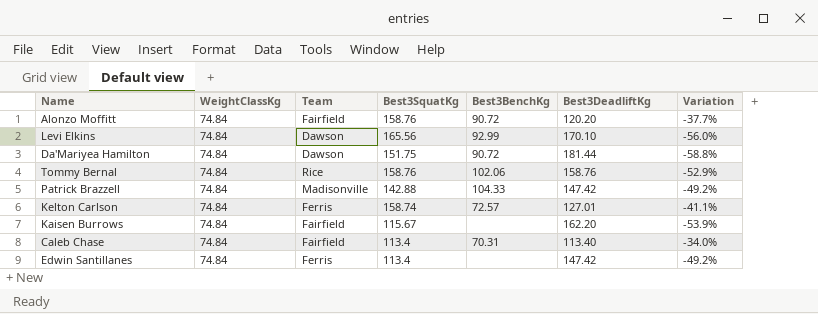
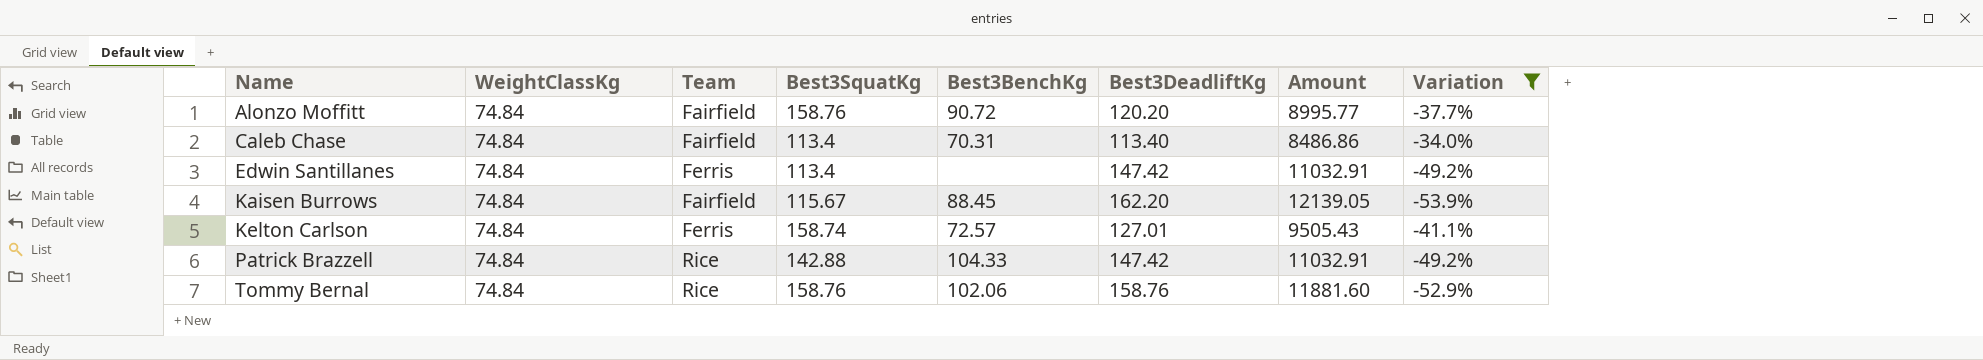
filter: none -> Variation >= -53.9%
row order: none -> Name ascending
column Amount | formula: none -> [WeightClassKg] * [Best3DeadliftKg]
Kaisen Burrows | Best3BenchKg: none -> 88.45
Patrick Brazzell | Team: Madisonville -> Rice

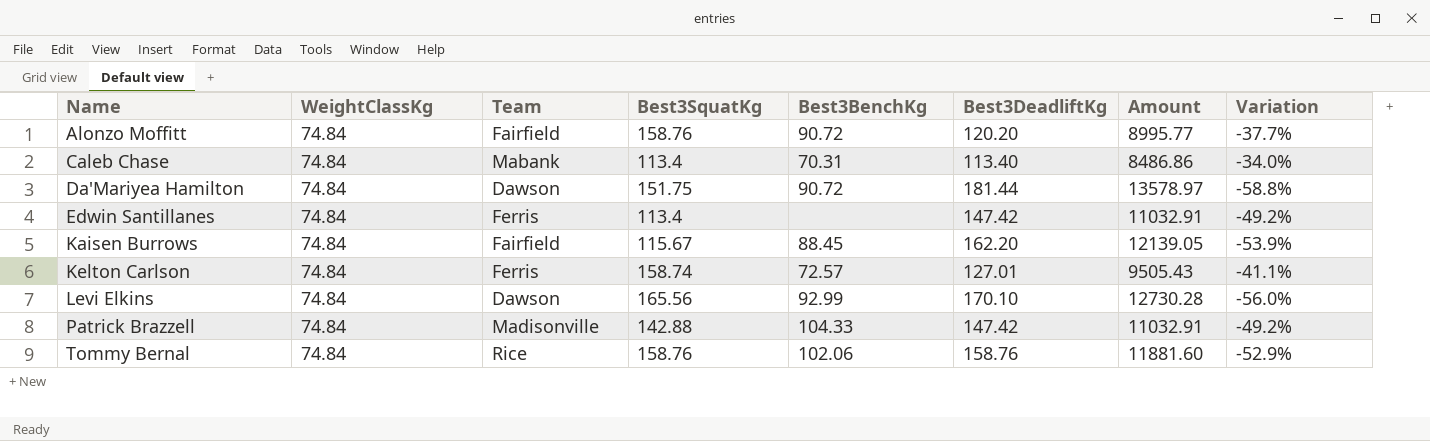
filter: Variation >= -53.9% -> none
Caleb Chase | Team: Fairfield -> Mabank
Patrick Brazzell | Team: Rice -> Madisonville

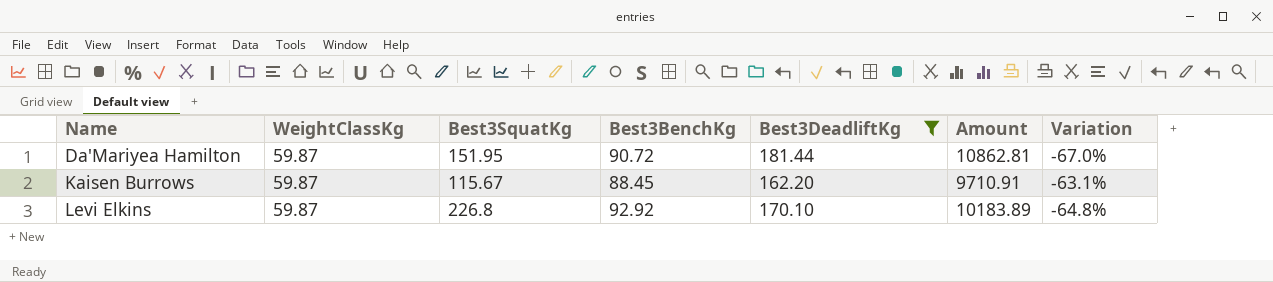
filter: none -> Best3DeadliftKg >= 162.20
column Team | position: 3 -> none
Da'Mariyea Hamilton | WeightClassKg: 74.84 -> 59.87
Da'Mariyea Hamilton | Best3SquatKg: 151.75 -> 151.95
Da'Mariyea Hamilton | Amount: 13578.97 -> 10862.81
Da'Mariyea Hamilton | Variation: -58.8% -> -67.0%
Kaisen Burrows | WeightClassKg: 74.84 -> 59.87
Kaisen Burrows | Amount: 12139.05 -> 9710.91
Kaisen Burrows | Variation: -53.9% -> -63.1%
Levi Elkins | WeightClassKg: 74.84 -> 59.87
Levi Elkins | Best3SquatKg: 165.56 -> 226.8
Levi Elkins | Best3BenchKg: 92.99 -> 92.92
Levi Elkins | Amount: 12730.28 -> 10183.89
Levi Elkins | Variation: -56.0% -> -64.8%

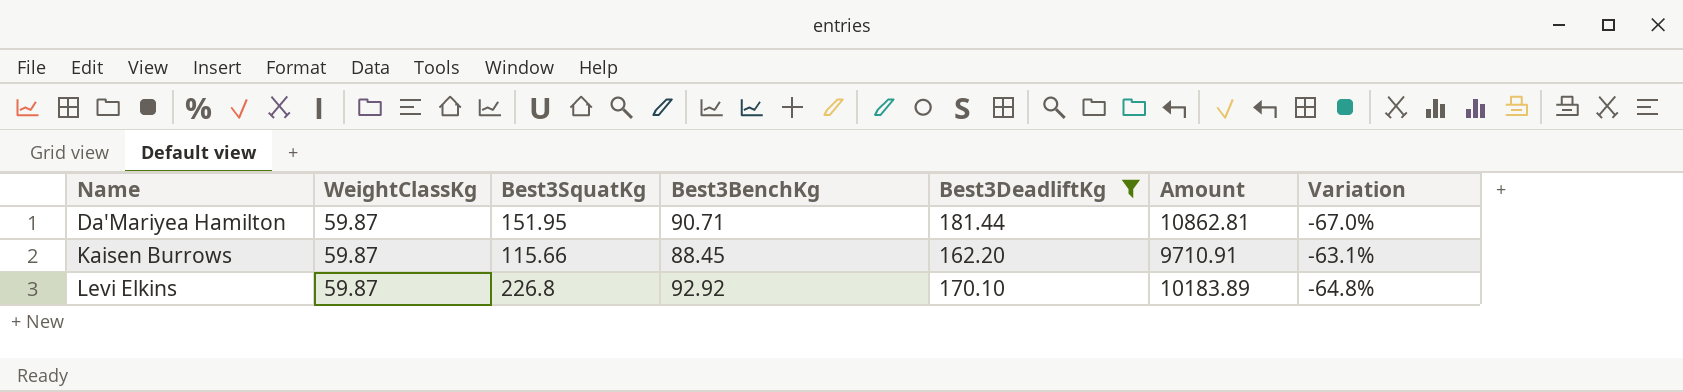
Da'Mariyea Hamilton | Best3BenchKg: 90.72 -> 90.71
Kaisen Burrows | Best3SquatKg: 115.67 -> 115.66

